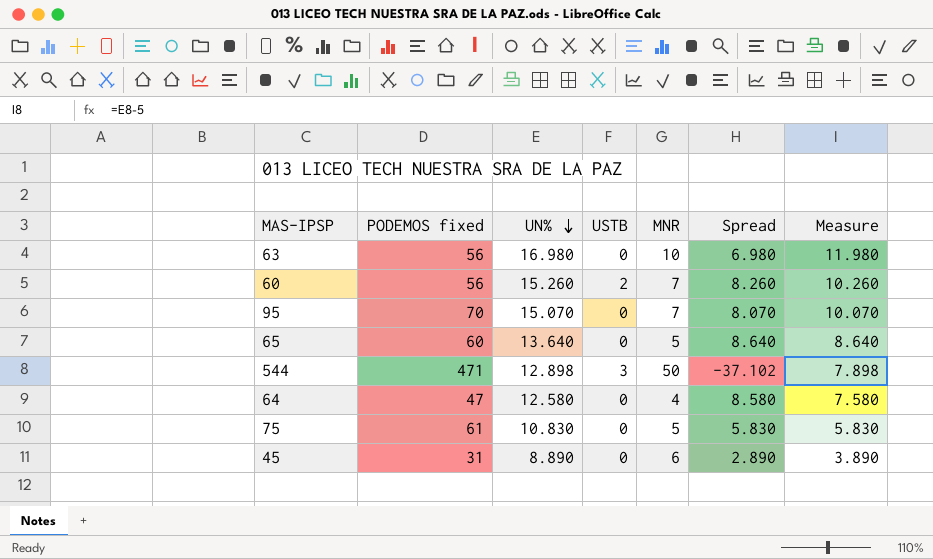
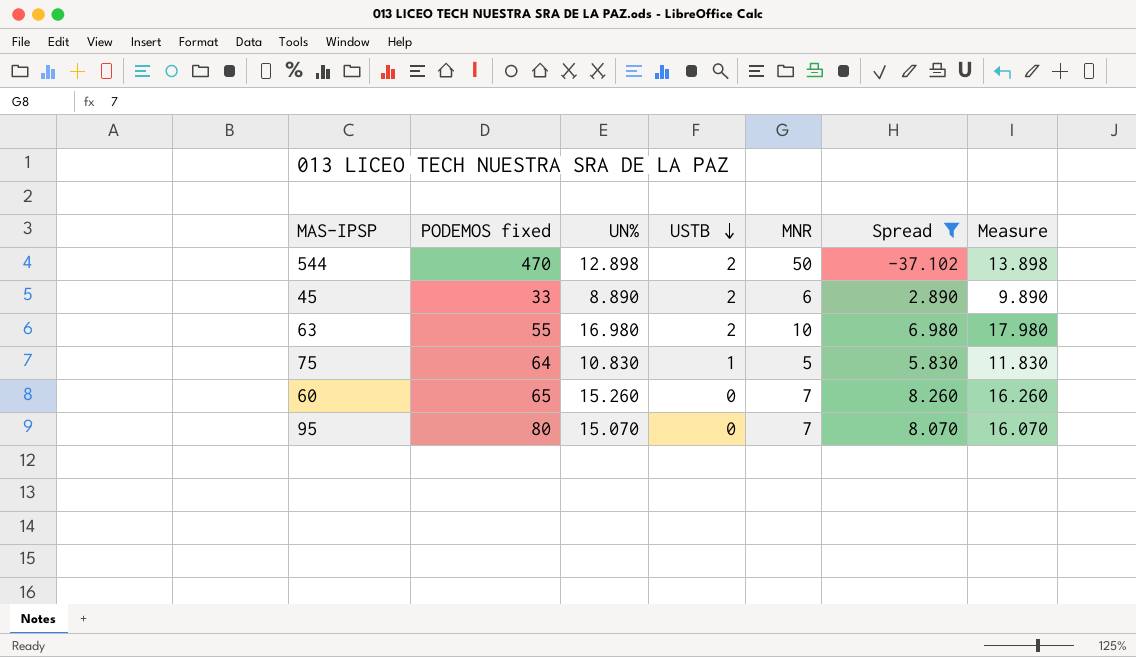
filter: none -> Spread <= 8.260
row order: UN% descending -> USTB descending
column Measure | formula: [UN%] - 5 -> [UN%] + 1
544 | PODEMOS fixed: 471 -> 470
544 | USTB: 3 -> 2
45 | PODEMOS fixed: 31 -> 33
45 | USTB: 0 -> 2
63 | PODEMOS fixed: 56 -> 55
63 | USTB: 0 -> 2
75 | PODEMOS fixed: 61 -> 64
75 | USTB: 0 -> 1
60 | PODEMOS fixed: 56 -> 65
60 | USTB: 2 -> 0
95 | PODEMOS fixed: 70 -> 80

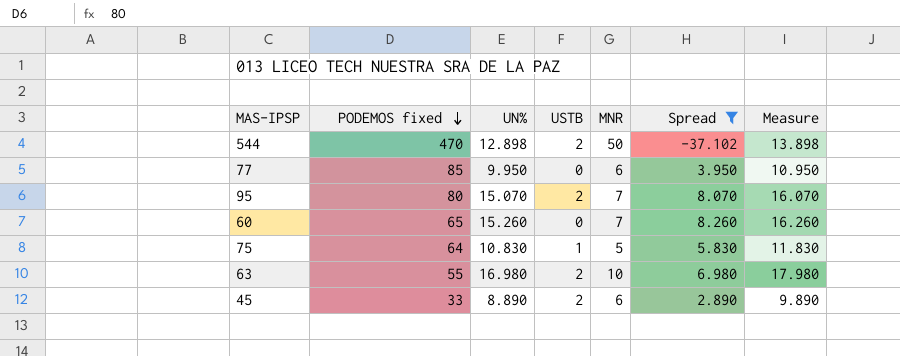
row order: USTB descending -> PODEMOS fixed descending
row 77: none -> 85 | 9.950 | 0 | 6 | 3.950 | 10.950
95 | USTB: 0 -> 2

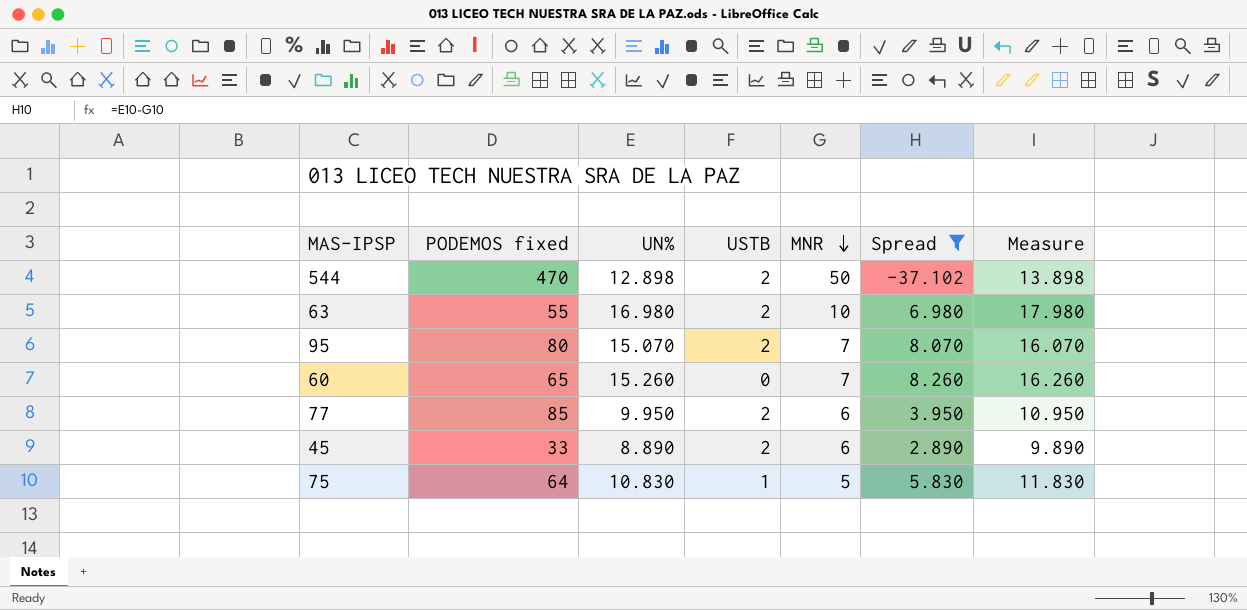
row order: PODEMOS fixed descending -> MNR descending
77 | USTB: 0 -> 2

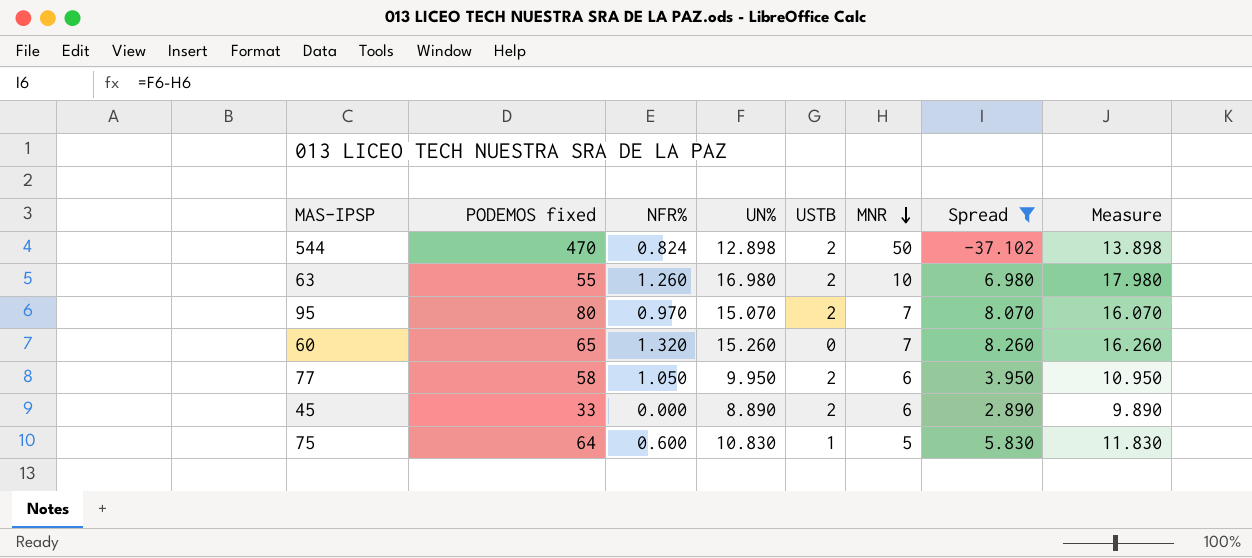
column NFR% | position: none -> 3
77 | PODEMOS fixed: 85 -> 58

